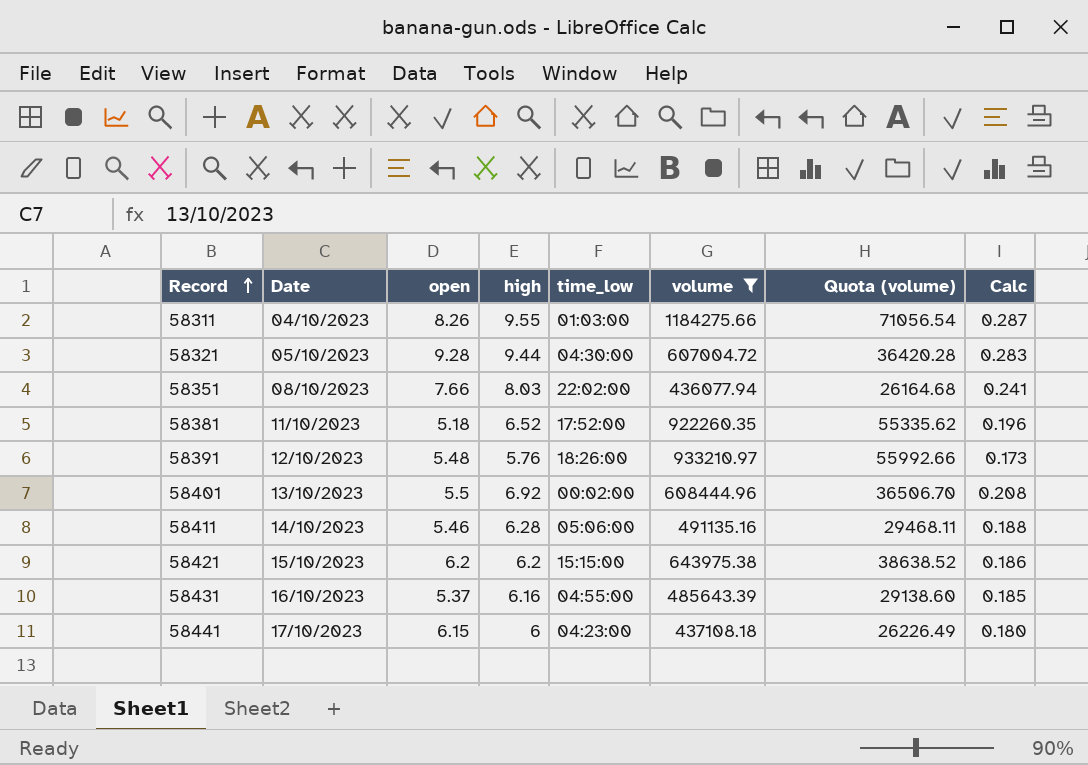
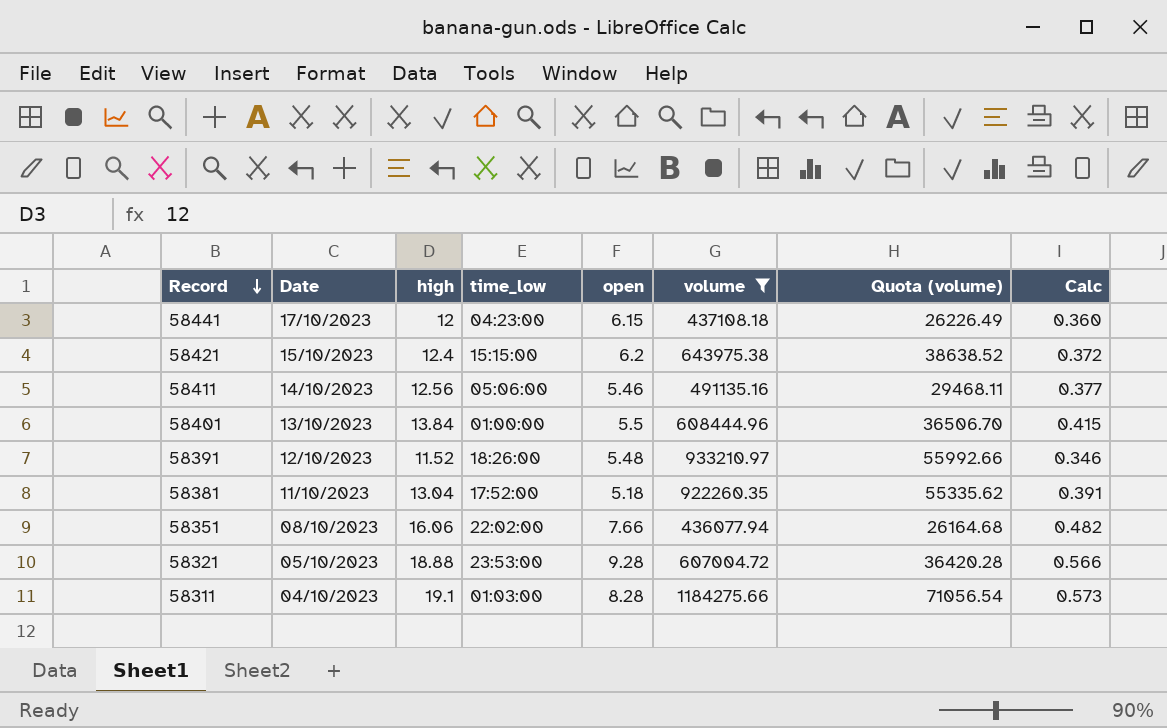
row order: Record ascending -> Record descending
column open | position: 3 -> 5
row 58431: 16/10/2023 | 5.37 | 6.16 | 04:55:00 | 485643.39 | 29138.60 | 0.185 -> none
58441 | high: 6 -> 12
58441 | Calc: 0.180 -> 0.360
58421 | high: 6.2 -> 12.4
58421 | Calc: 0.186 -> 0.372
58411 | high: 6.28 -> 12.56
58411 | Calc: 0.188 -> 0.377
58401 | high: 6.92 -> 13.84
58401 | time_low: 00:02:00 -> 01:00:00
58401 | Calc: 0.208 -> 0.415
58391 | high: 5.76 -> 11.52
58391 | Calc: 0.173 -> 0.346
58381 | high: 6.52 -> 13.04
58381 | Calc: 0.196 -> 0.391
58351 | high: 8.03 -> 16.06
58351 | Calc: 0.241 -> 0.482
58321 | high: 9.44 -> 18.88
58321 | time_low: 04:30:00 -> 23:53:00
58321 | Calc: 0.283 -> 0.566
58311 | high: 9.55 -> 19.1
58311 | open: 8.26 -> 8.28
58311 | Calc: 0.287 -> 0.573

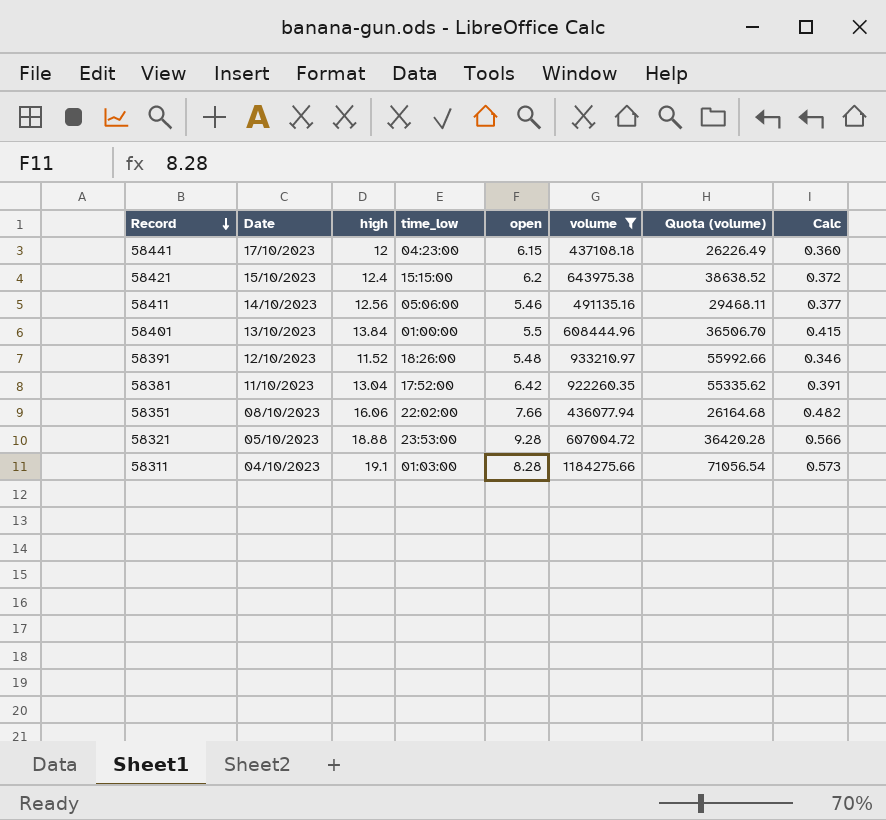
58381 | open: 5.18 -> 6.42

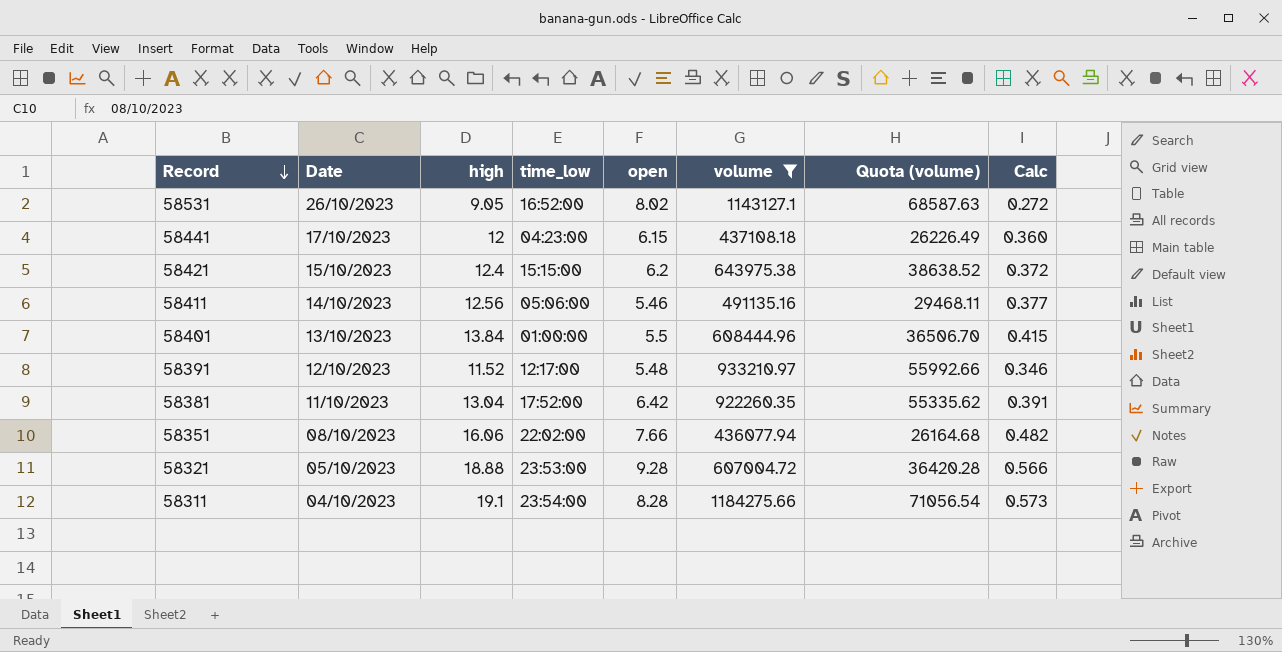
row 58531: none -> 26/10/2023 | 9.05 | 16:52:00 | 8.02 | 1143127.1 | 68587.63 | 0.272
58391 | time_low: 18:26:00 -> 12:17:00
58311 | time_low: 01:03:00 -> 23:54:00

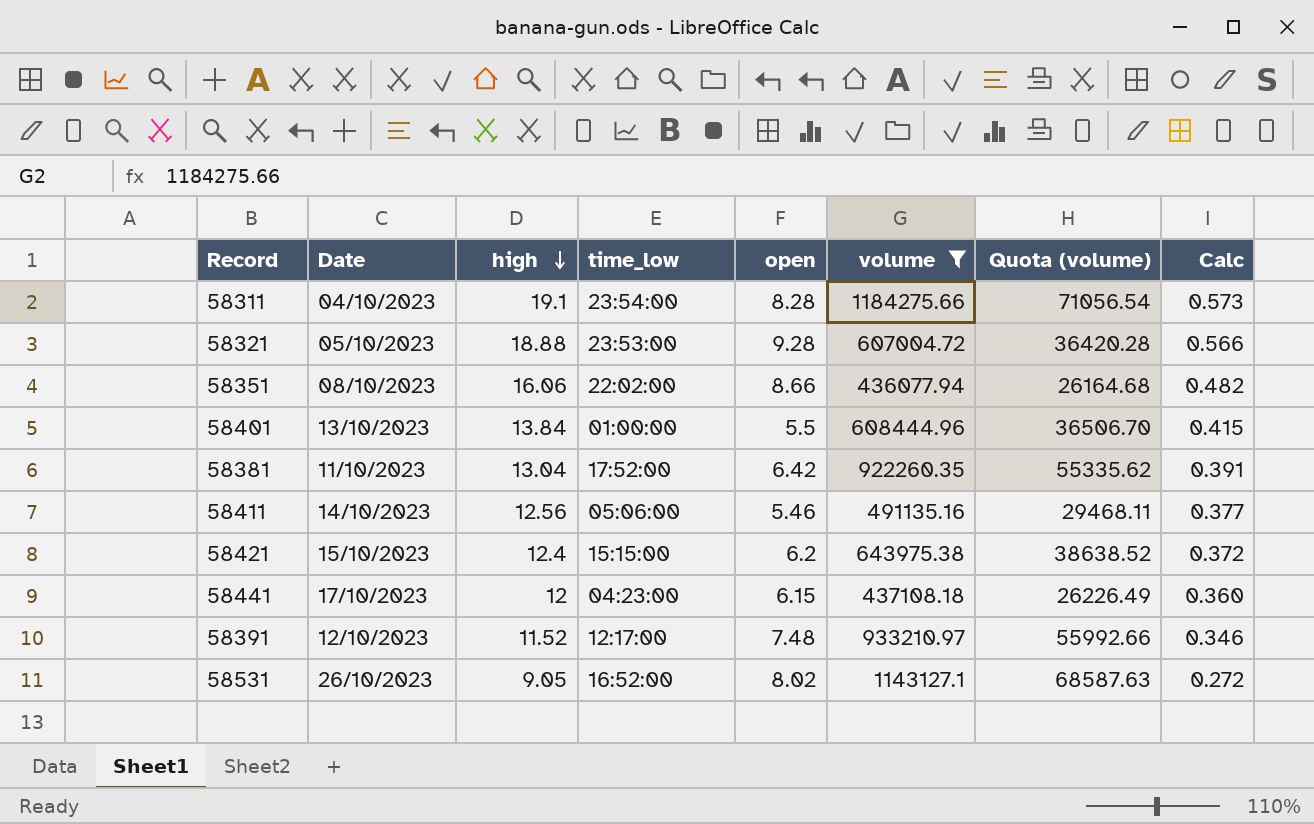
row order: Record descending -> high descending
58351 | open: 7.66 -> 8.66
58391 | open: 5.48 -> 7.48

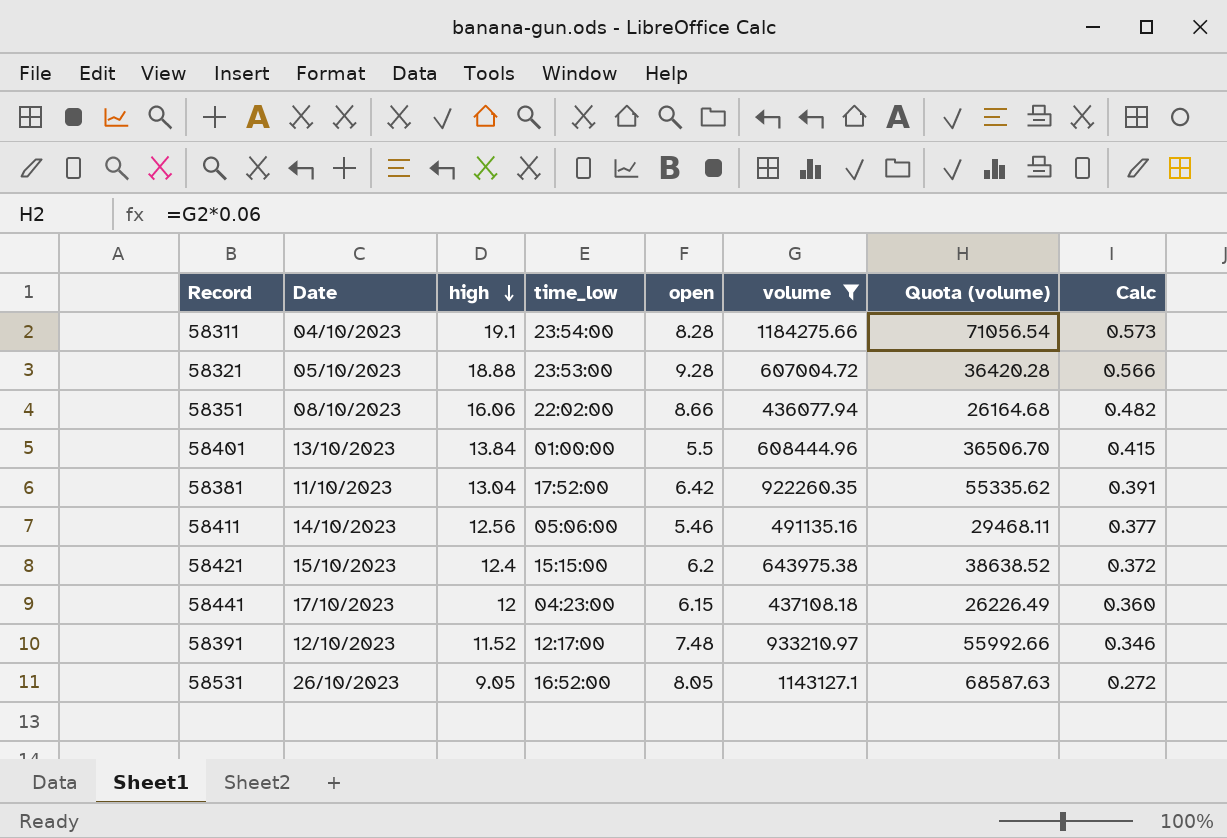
58531 | open: 8.02 -> 8.05

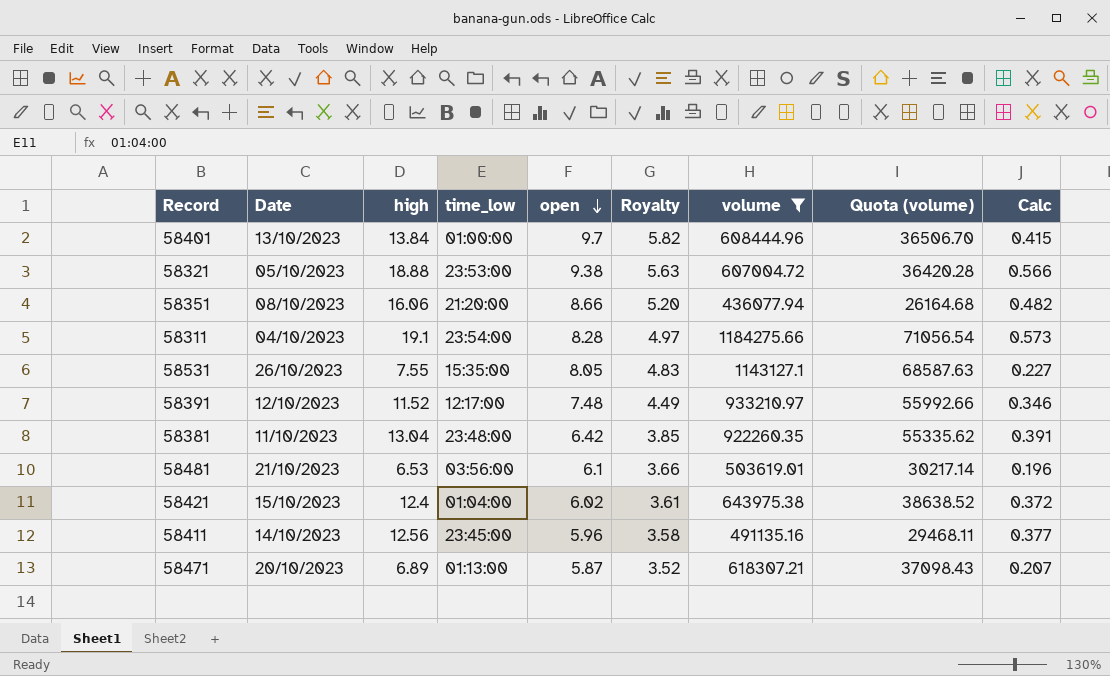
row order: high descending -> open descending
column Royalty | formula: none -> [open] * 0.6
row 58441: 17/10/2023 | 12 | 04:23:00 | 6.15 | 437108.18 | 26226.49 | 0.360 -> none
58401 | open: 5.5 -> 9.7
58321 | open: 9.28 -> 9.38
58351 | time_low: 22:02:00 -> 21:20:00
58531 | high: 9.05 -> 7.55
58531 | time_low: 16:52:00 -> 15:35:00
58531 | Calc: 0.272 -> 0.227
58381 | time_low: 17:52:00 -> 23:48:00
row 58481: none -> 21/10/2023 | 6.53 | 03:56:00 | 6.1 | 3.66 | 503619.01 | 30217.14 | 0.196
58421 | time_low: 15:15:00 -> 01:04:00
58421 | open: 6.2 -> 6.02
58411 | time_low: 05:06:00 -> 23:45:00
58411 | open: 5.46 -> 5.96
row 58471: none -> 20/10/2023 | 6.89 | 01:13:00 | 5.87 | 3.52 | 618307.21 | 37098.43 | 0.207

